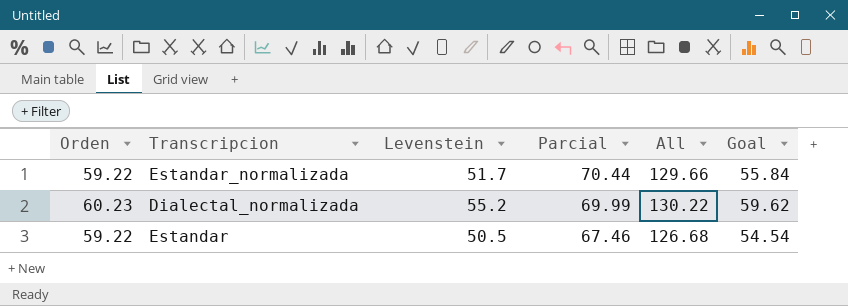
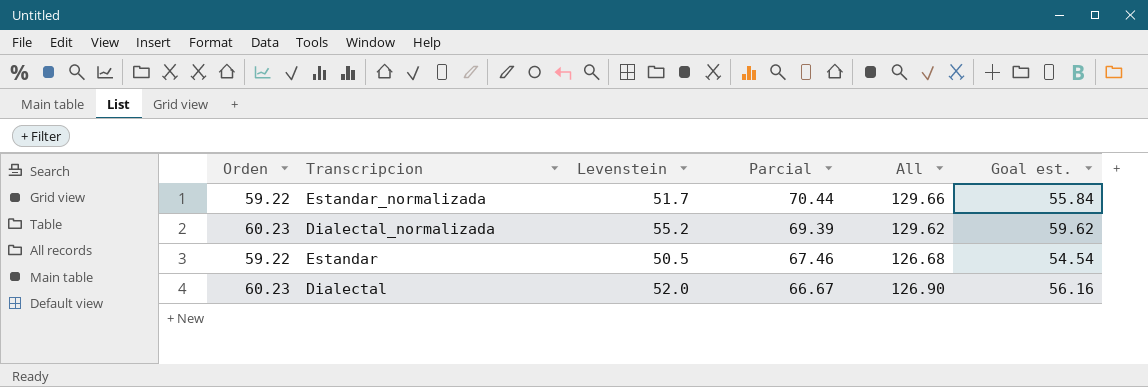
column name: Goal -> Goal est.
Dialectal_normalizada | Parcial: 69.99 -> 69.39
Dialectal_normalizada | All: 130.22 -> 129.62
row Dialectal: none -> 60.23 | 52.0 | 66.67 | 126.90 | 56.16

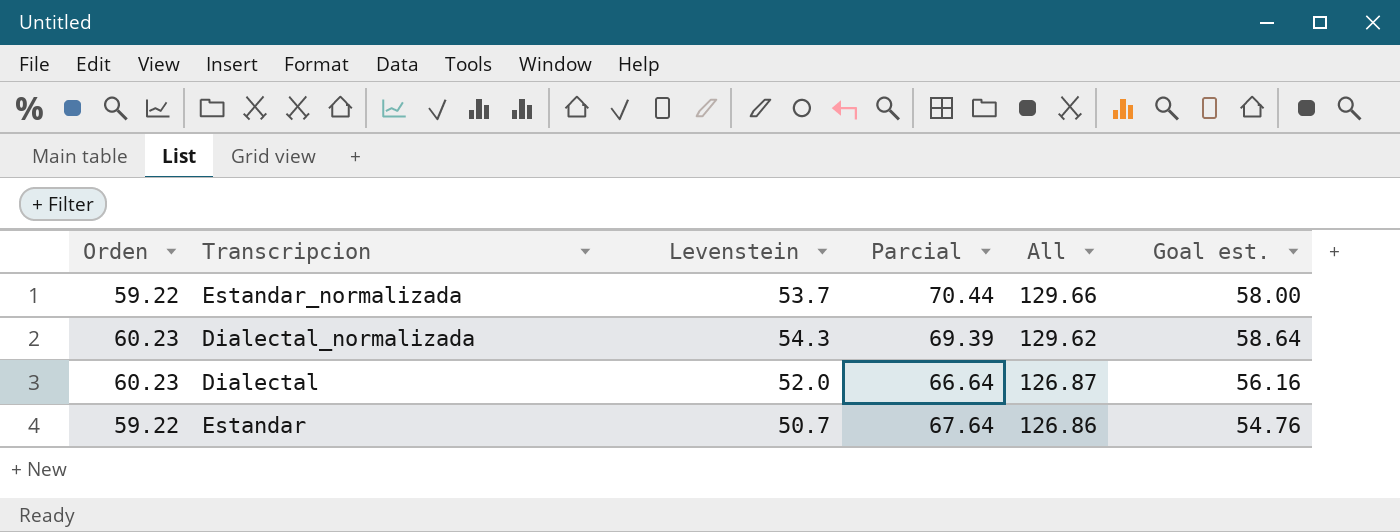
row order: Parcial descending -> All descending
Estandar_normalizada | Levenstein: 51.7 -> 53.7
Estandar_normalizada | Goal est.: 55.84 -> 58.00
Dialectal_normalizada | Levenstein: 55.2 -> 54.3
Dialectal_normalizada | Goal est.: 59.62 -> 58.64
Dialectal | Parcial: 66.67 -> 66.64
Dialectal | All: 126.90 -> 126.87
Estandar | Levenstein: 50.5 -> 50.7
Estandar | Parcial: 67.46 -> 67.64
Estandar | All: 126.68 -> 126.86
Estandar | Goal est.: 54.54 -> 54.76

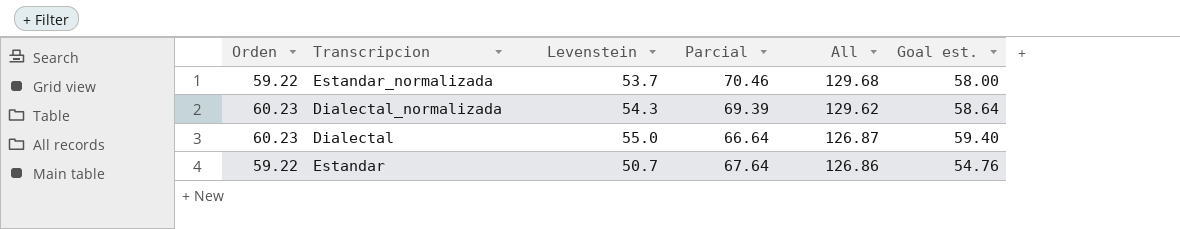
Estandar_normalizada | Parcial: 70.44 -> 70.46
Estandar_normalizada | All: 129.66 -> 129.68
Dialectal | Levenstein: 52.0 -> 55.0
Dialectal | Goal est.: 56.16 -> 59.40

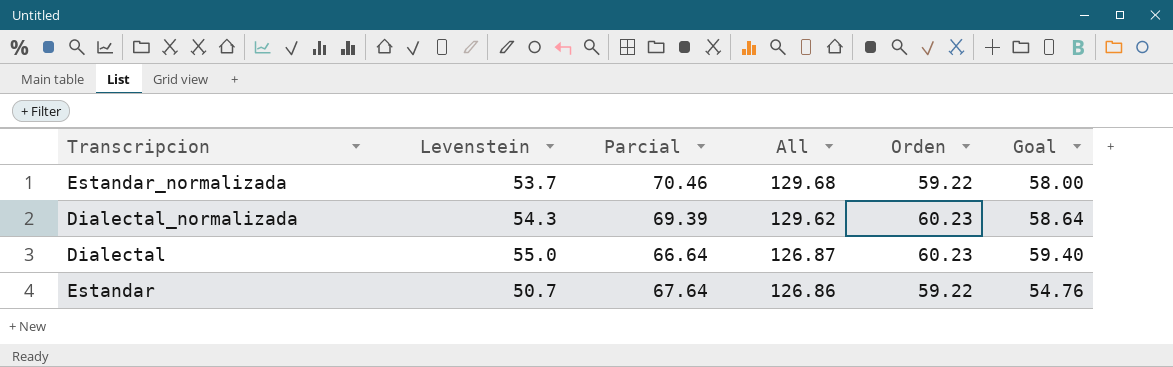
column Orden | position: 1 -> 5
column name: Goal est. -> Goal

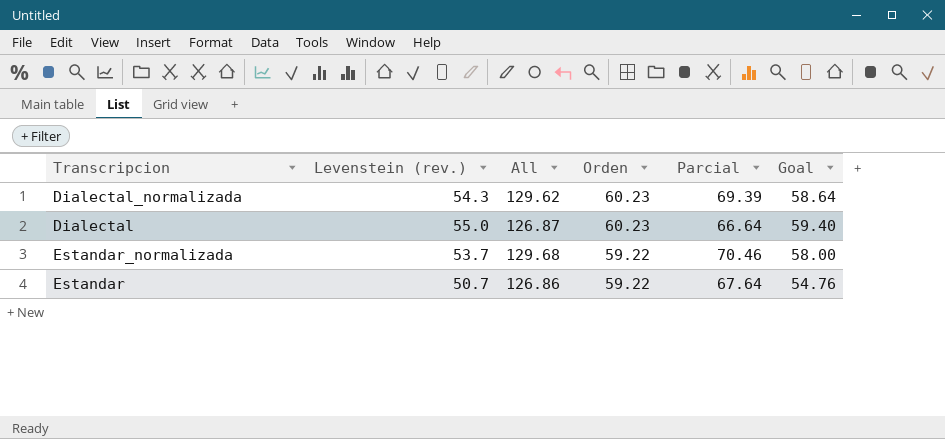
row order: All descending -> Orden descending
column name: Levenstein -> Levenstein (rev.)
column Parcial | position: 3 -> 5

